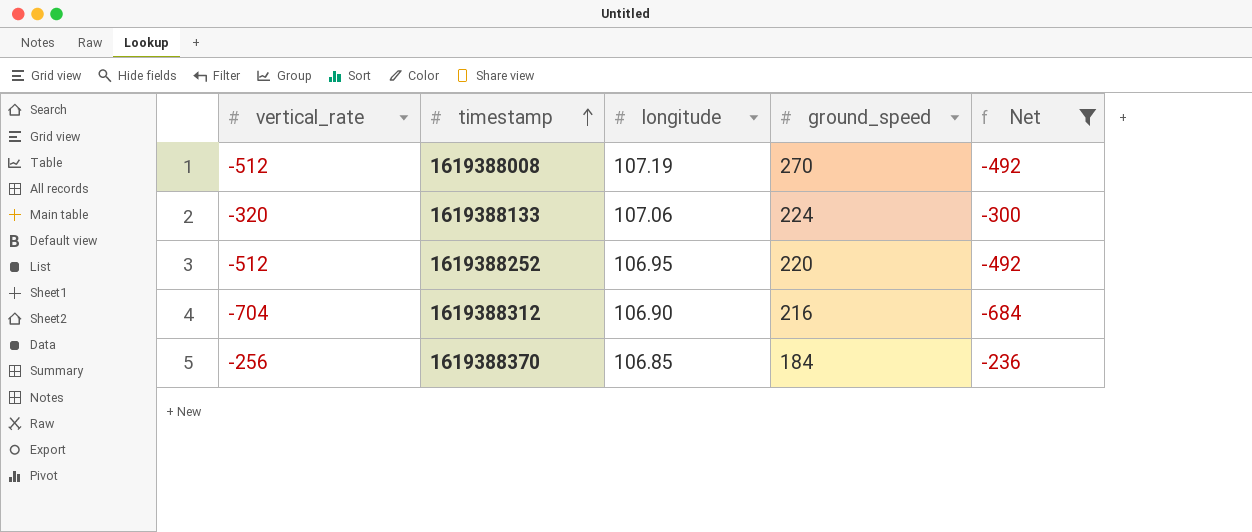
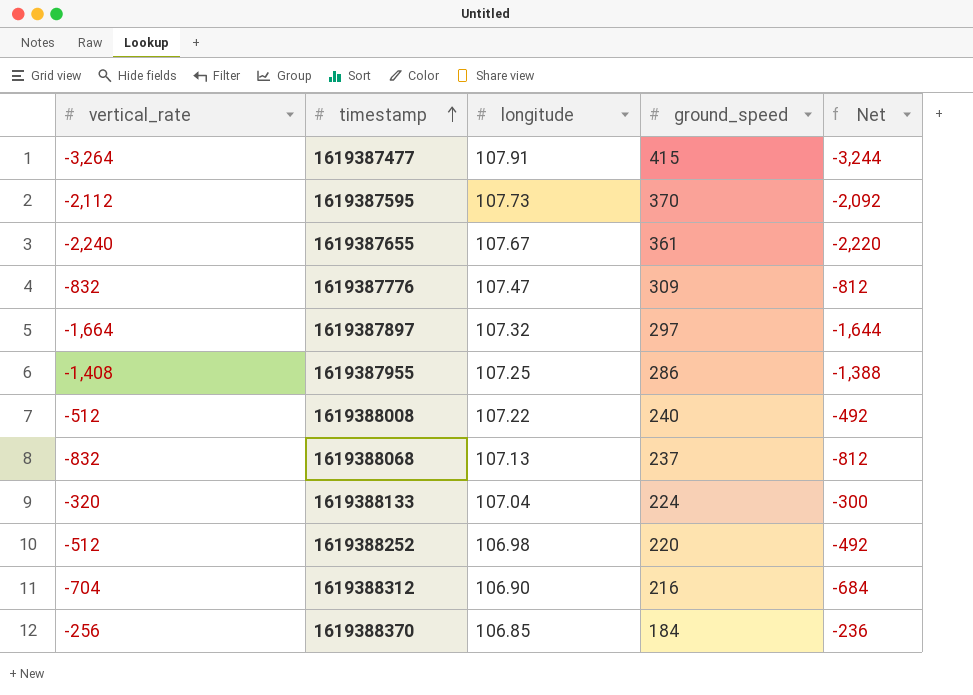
filter: Net >= -684 -> none
1619388008 | longitude: 107.19 -> 107.22
1619388008 | ground_speed: 270 -> 240
1619388133 | longitude: 107.06 -> 107.04
1619388252 | longitude: 106.95 -> 106.98

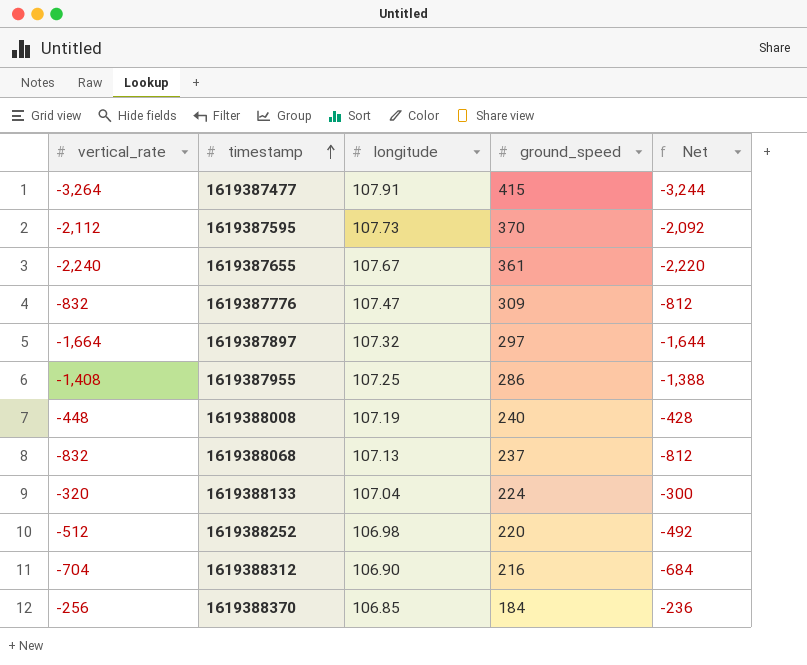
1619388008 | vertical_rate: -512 -> -448
1619388008 | longitude: 107.22 -> 107.19
1619388008 | Net: -492 -> -428

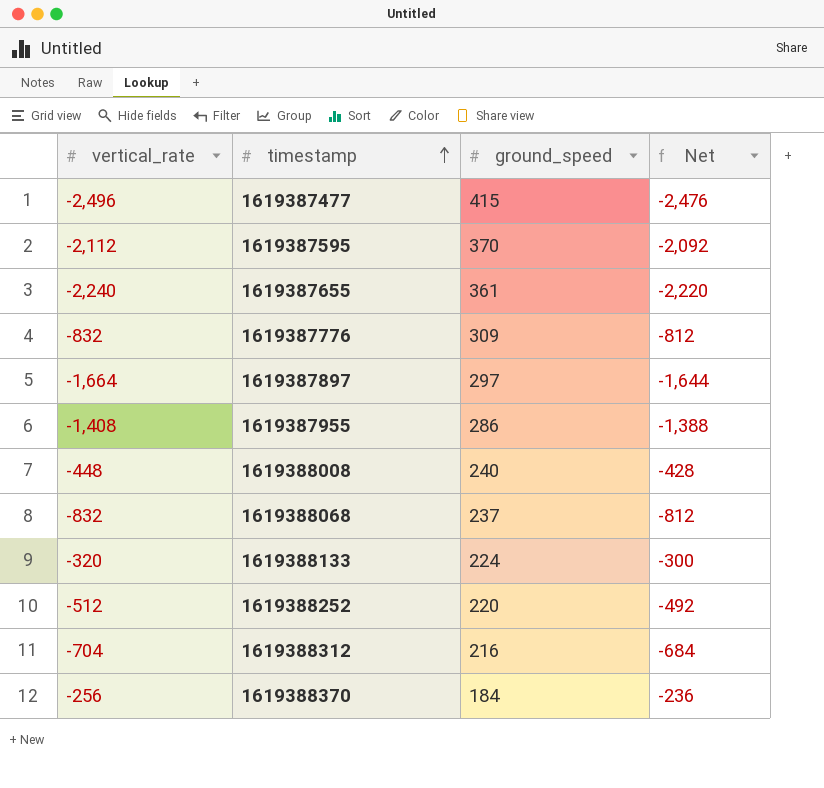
column longitude | position: 3 -> none
1619387477 | vertical_rate: -3,264 -> -2,496
1619387477 | Net: -3,244 -> -2,476

